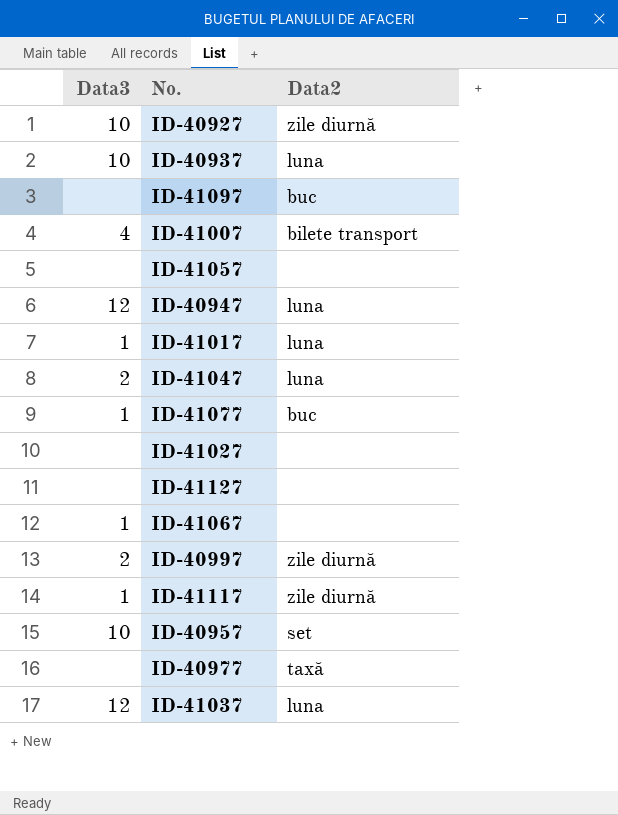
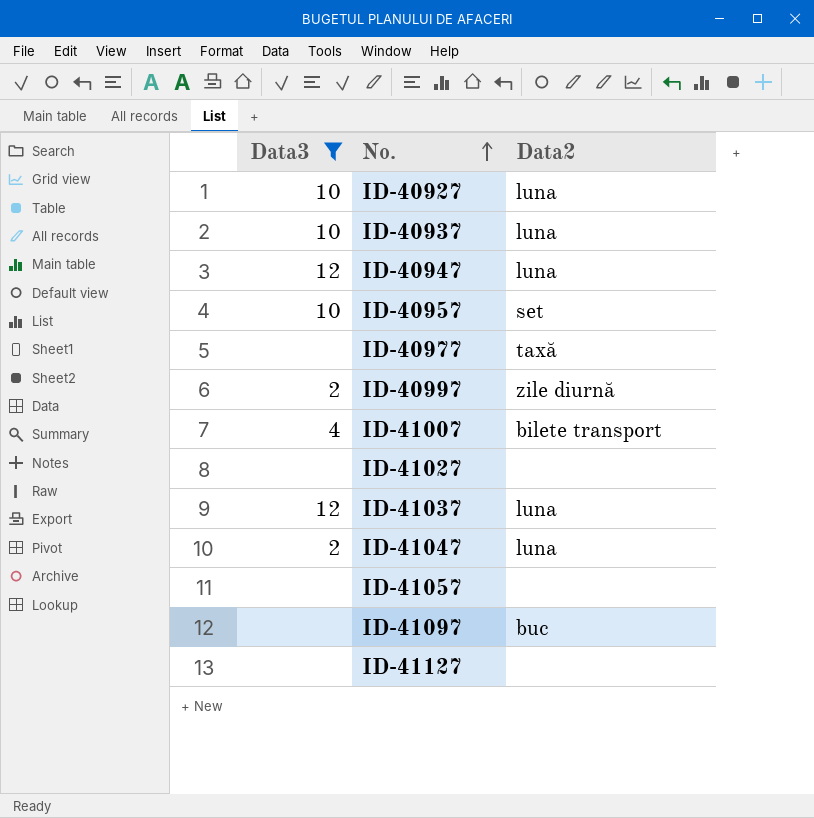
filter: none -> Data3 != 1
row order: none -> No. ascending
ID-40927 | Data2: zile diurnă -> luna

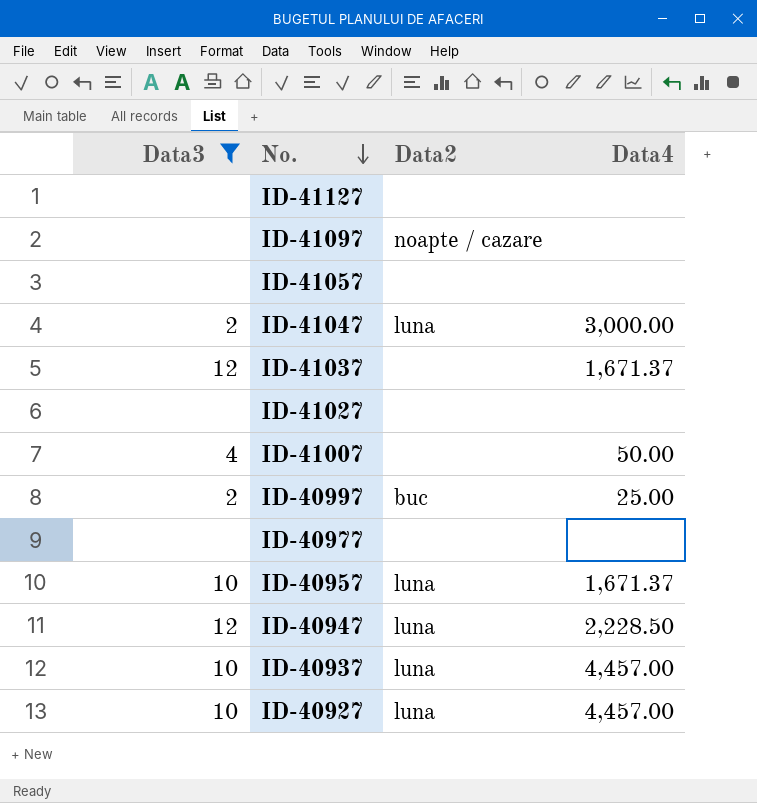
row order: No. ascending -> No. descending
column Data4 | position: none -> 4
ID-41097 | Data2: buc -> noapte / cazare
ID-41037 | Data2: luna -> none
ID-41007 | Data2: bilete transport -> none
ID-40997 | Data2: zile diurnă -> buc
ID-40977 | Data2: taxă -> none
ID-40957 | Data2: set -> luna

